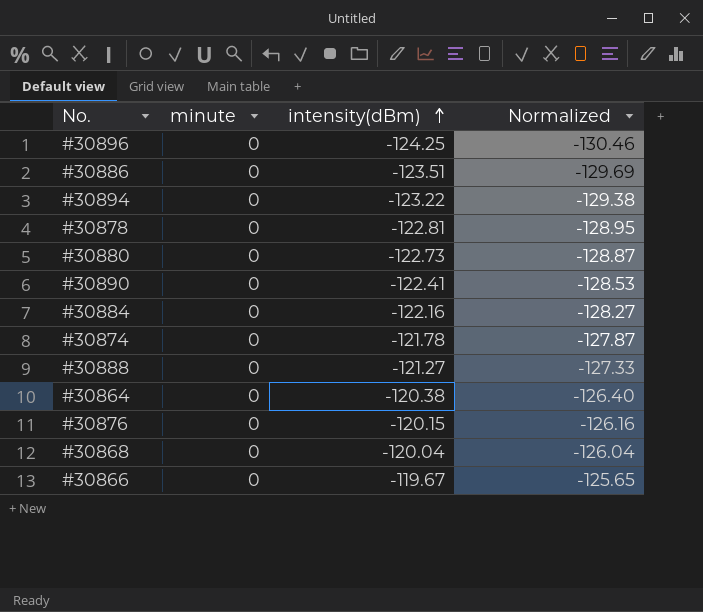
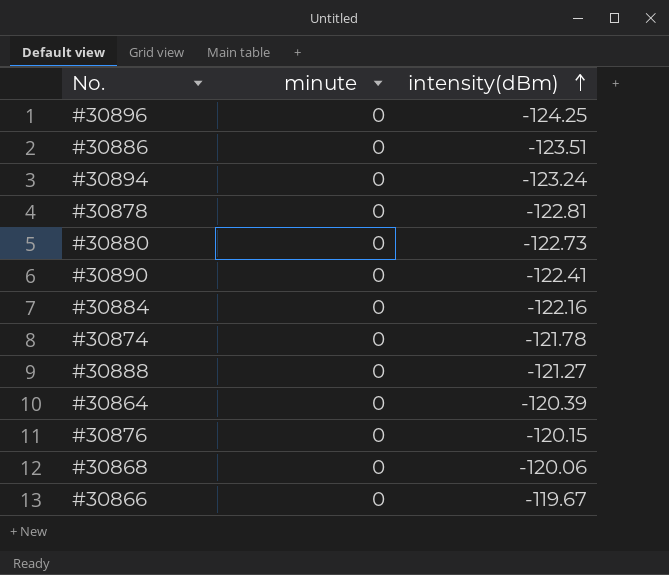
column Normalized | formula: [intensity(dBm)] * 1.05 -> none
#30894 | intensity(dBm): -123.22 -> -123.24
#30864 | intensity(dBm): -120.38 -> -120.39
#30868 | intensity(dBm): -120.04 -> -120.06

